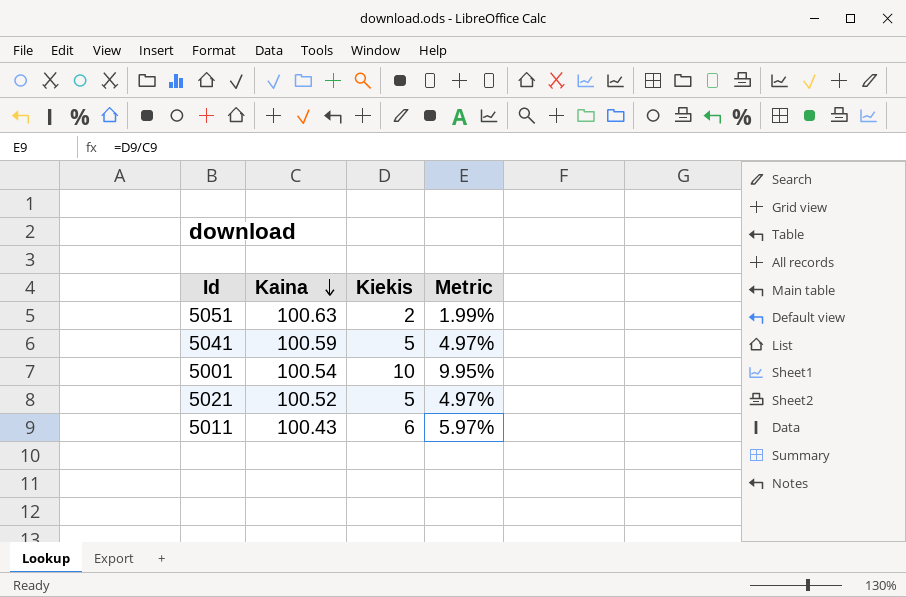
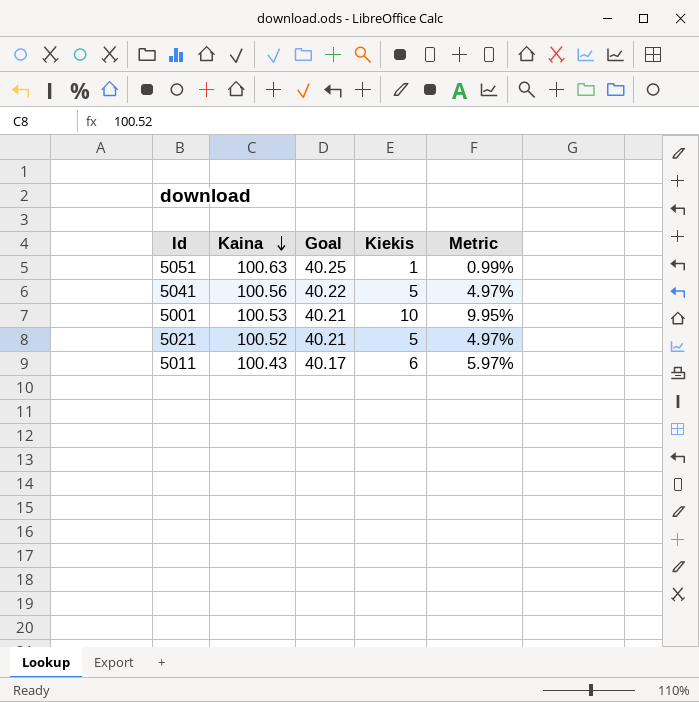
column Goal | formula: none -> [Kaina] * 0.4
5051 | Kiekis: 2 -> 1
5051 | Metric: 1.99% -> 0.99%
5041 | Kaina: 100.59 -> 100.56
5001 | Kaina: 100.54 -> 100.53

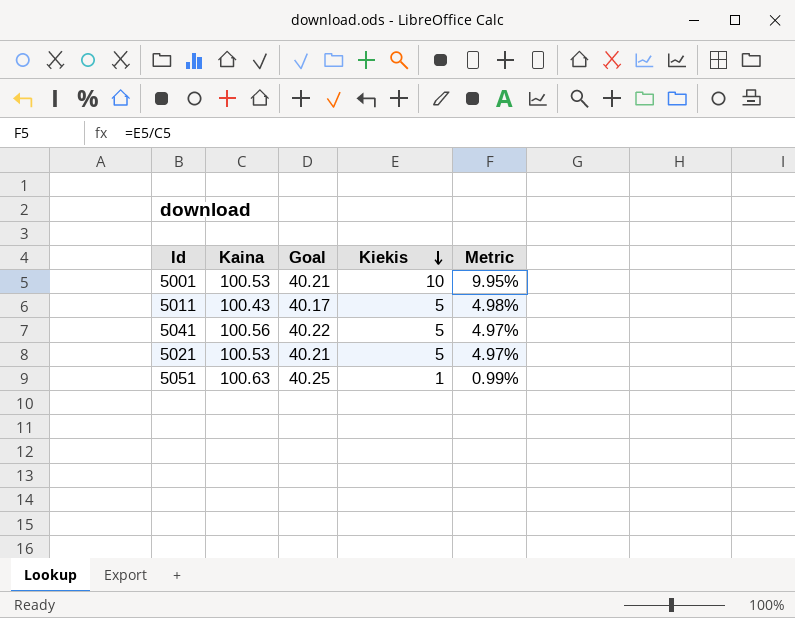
row order: Kaina descending -> Kiekis descending
5011 | Kiekis: 6 -> 5
5011 | Metric: 5.97% -> 4.98%
5021 | Kaina: 100.52 -> 100.53

